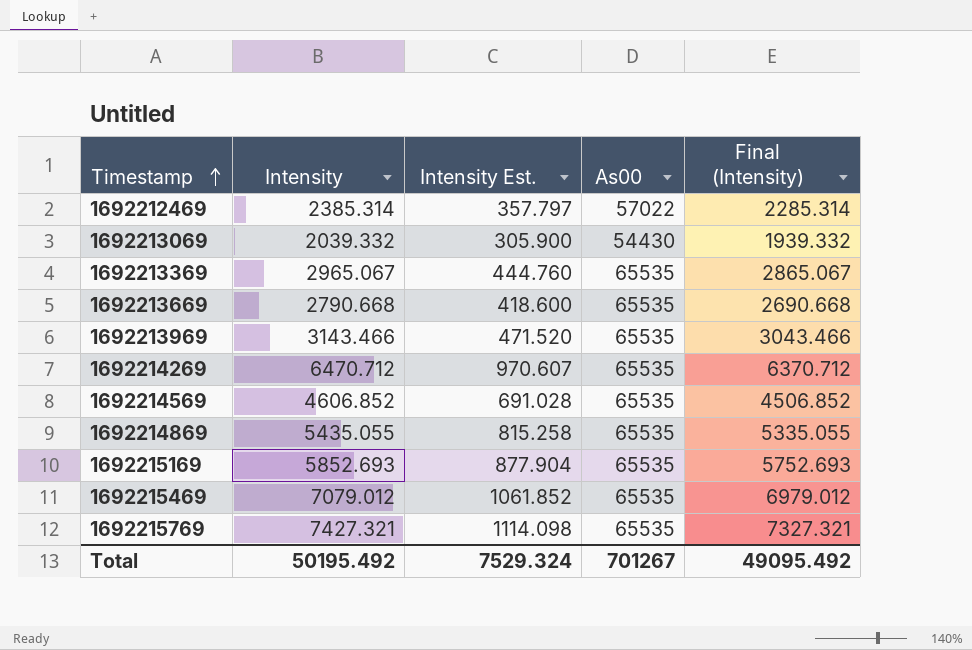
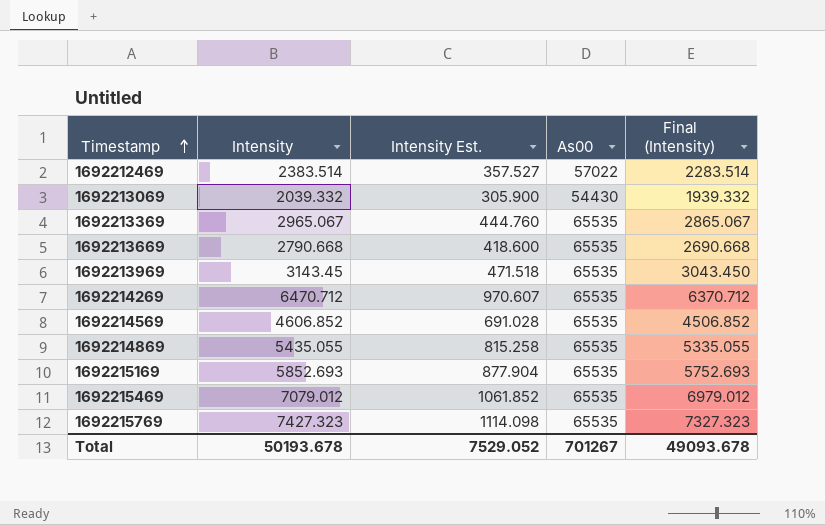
1692212469 | Intensity: 2385.314 -> 2383.514
1692212469 | Intensity Est.: 357.797 -> 357.527
1692212469 | Final (Intensity): 2285.314 -> 2283.514
1692213969 | Intensity: 3143.466 -> 3143.45
1692213969 | Intensity Est.: 471.520 -> 471.518
1692213969 | Final (Intensity): 3043.466 -> 3043.450
1692215769 | Intensity: 7427.321 -> 7427.323
1692215769 | Final (Intensity): 7327.321 -> 7327.323
Total | Intensity: 50195.492 -> 50193.678
Total | Intensity Est.: 7529.324 -> 7529.052
Total | Final (Intensity): 49095.492 -> 49093.678

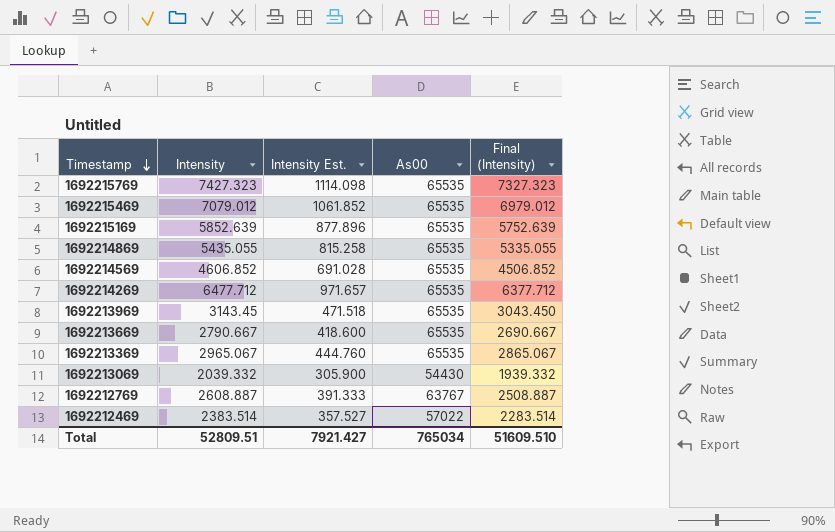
row order: Timestamp ascending -> Timestamp descending
1692215169 | Intensity: 5852.693 -> 5852.639
1692215169 | Intensity Est.: 877.904 -> 877.896
1692215169 | Final (Intensity): 5752.693 -> 5752.639
1692214269 | Intensity: 6470.712 -> 6477.712
1692214269 | Intensity Est.: 970.607 -> 971.657
1692214269 | Final (Intensity): 6370.712 -> 6377.712
1692213669 | Intensity: 2790.668 -> 2790.667
1692213669 | Final (Intensity): 2690.668 -> 2690.667
row 1692212769: none -> 2608.887 | 391.333 | 63767 | 2508.887
Total | Intensity: 50193.678 -> 52809.51
Total | Intensity Est.: 7529.052 -> 7921.427
Total | As00: 701267 -> 765034
Total | Final (Intensity): 49093.678 -> 51609.510

